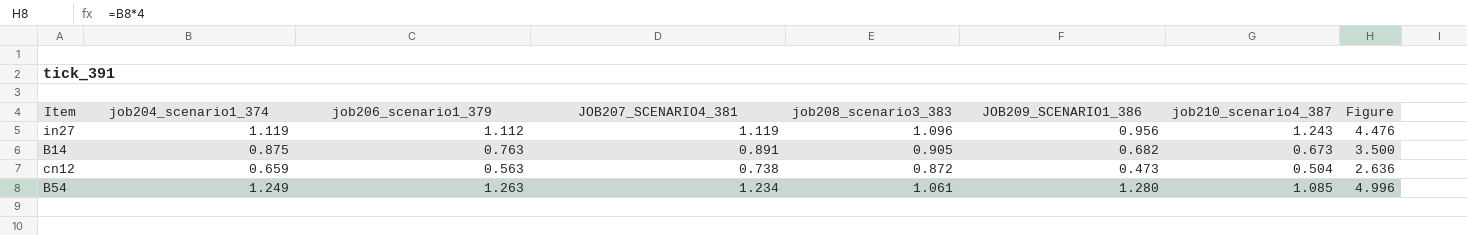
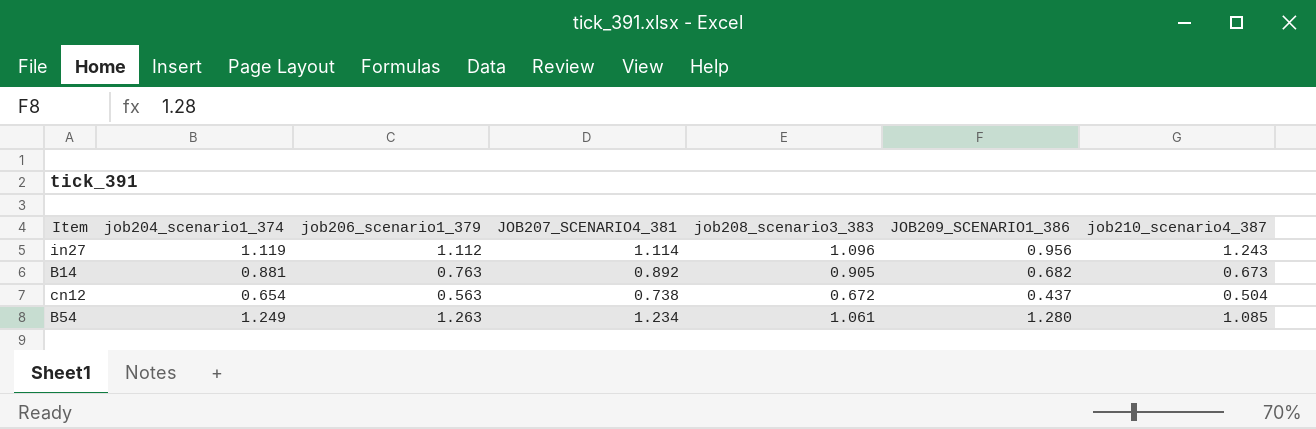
column Figure | formula: [job204_scenario1_374] * 4 -> none
in27 | JOB207_SCENARIO4_381: 1.119 -> 1.114
B14 | job204_scenario1_374: 0.875 -> 0.881
B14 | JOB207_SCENARIO4_381: 0.891 -> 0.892
cn12 | job204_scenario1_374: 0.659 -> 0.654
cn12 | job208_scenario3_383: 0.872 -> 0.672
cn12 | JOB209_SCENARIO1_386: 0.473 -> 0.437

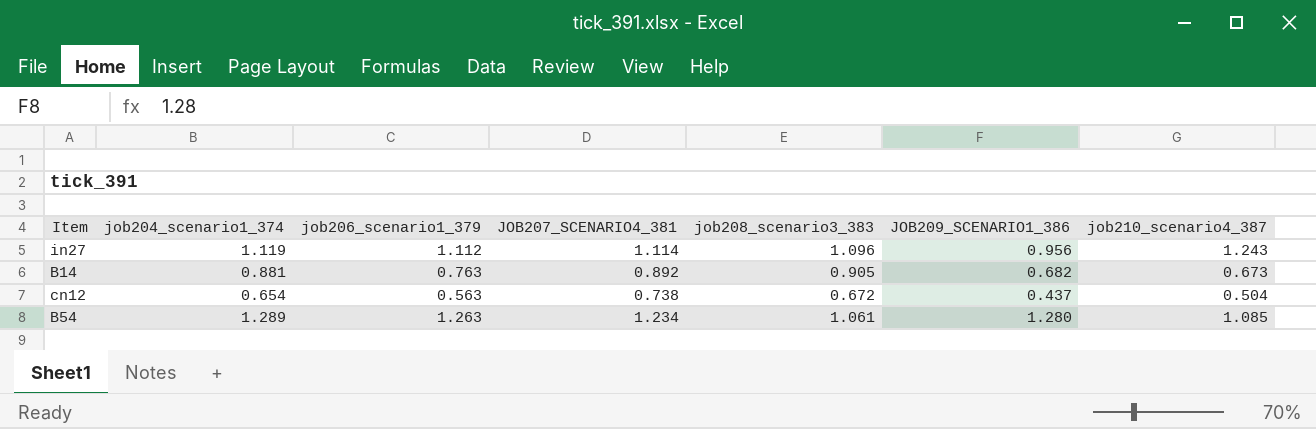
B54 | job204_scenario1_374: 1.249 -> 1.289

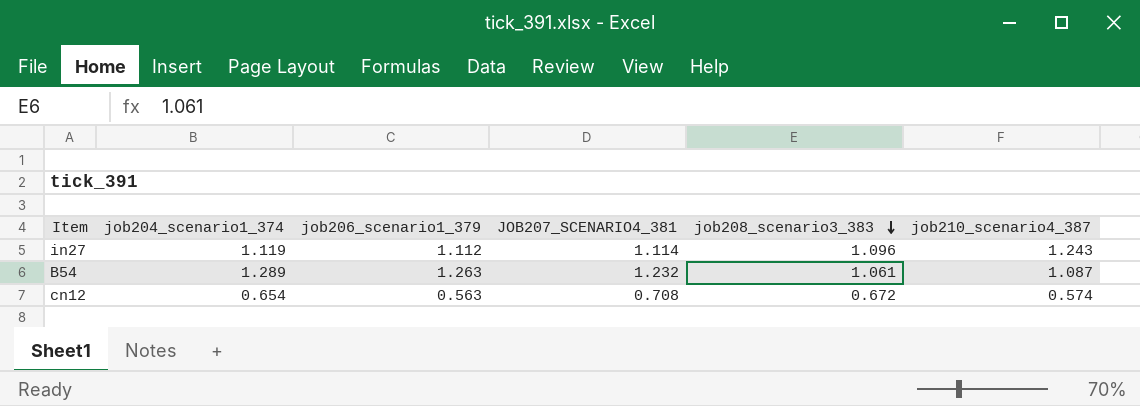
row order: none -> job208_scenario3_383 descending
column JOB209_SCENARIO1_386 | position: 6 -> none
row B14: 0.881 | 0.763 | 0.892 | 0.905 | 0.682 | 0.673 -> none
B54 | JOB207_SCENARIO4_381: 1.234 -> 1.232
B54 | job210_scenario4_387: 1.085 -> 1.087
cn12 | JOB207_SCENARIO4_381: 0.738 -> 0.708
cn12 | job210_scenario4_387: 0.504 -> 0.574

